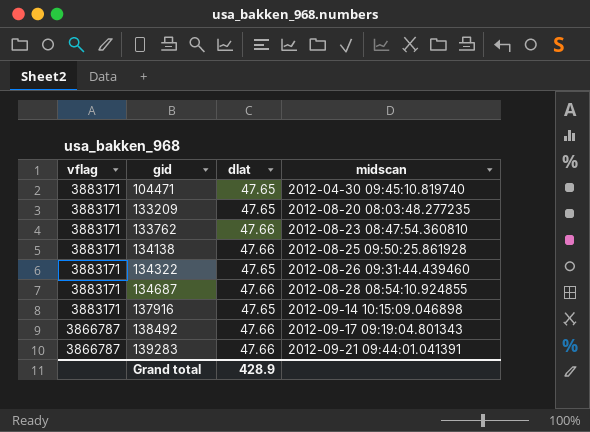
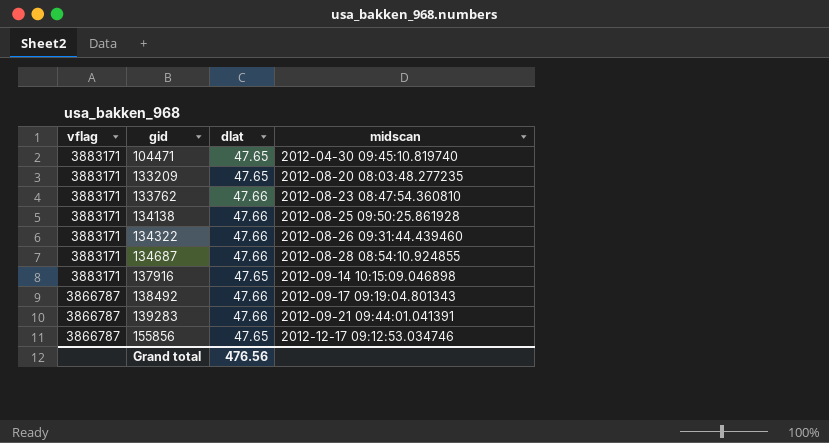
134322 | dlat: 47.65 -> 47.66
row 155856: none -> 3866787 | 47.65 | 2012-12-17 09:12:53.034746
Grand total | dlat: 428.9 -> 476.56

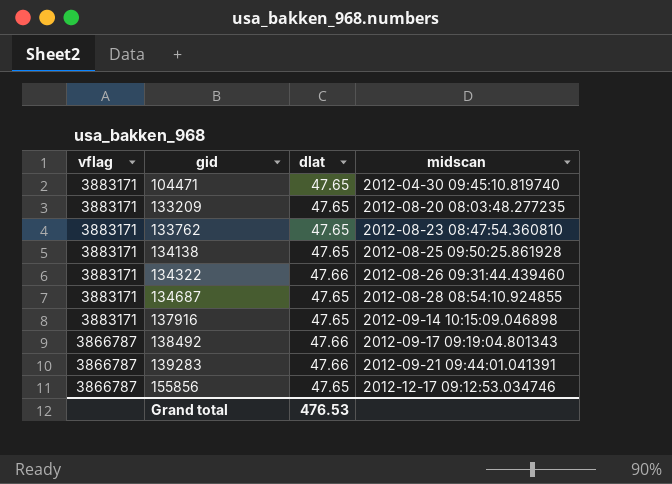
133762 | dlat: 47.66 -> 47.65
134138 | dlat: 47.66 -> 47.65
134687 | dlat: 47.66 -> 47.65
Grand total | dlat: 476.56 -> 476.53

